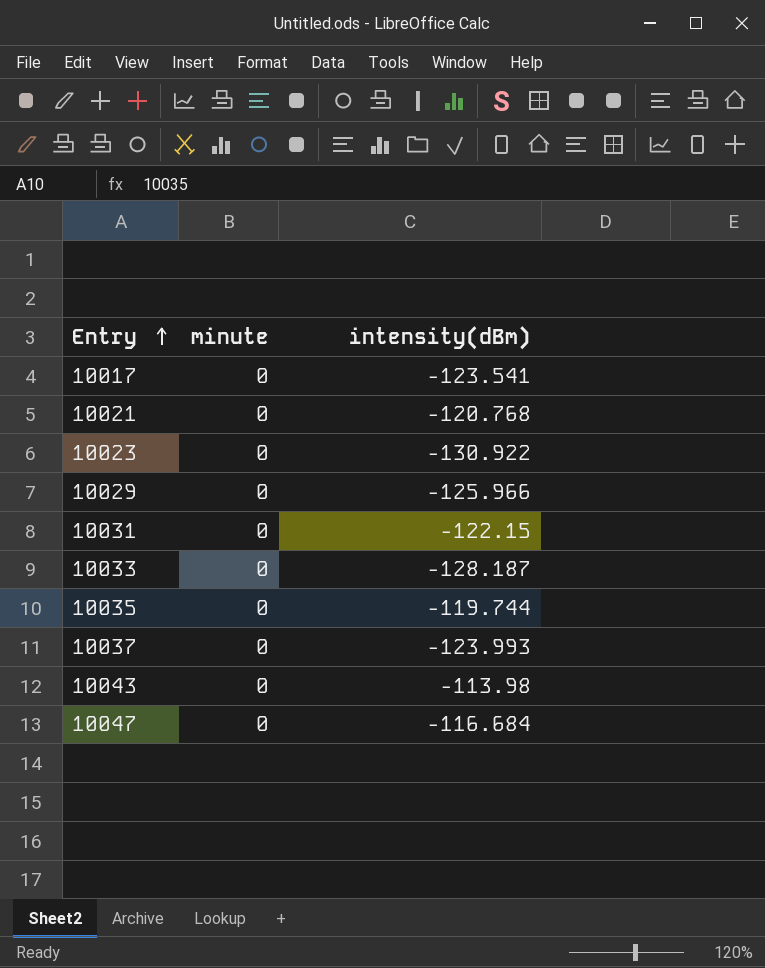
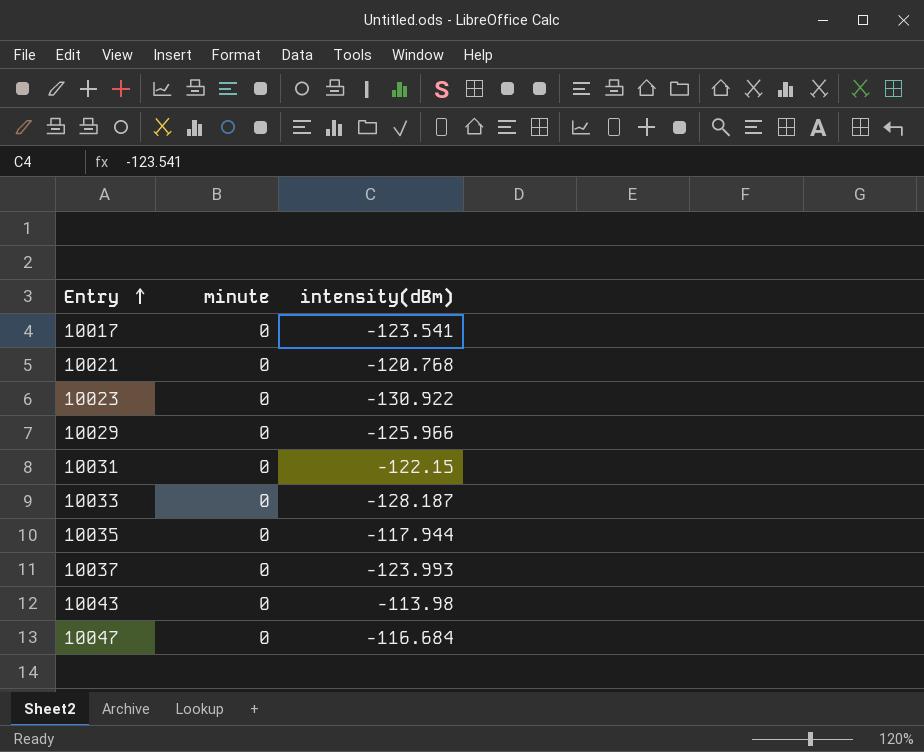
10035 | intensity(dBm): -119.744 -> -117.944

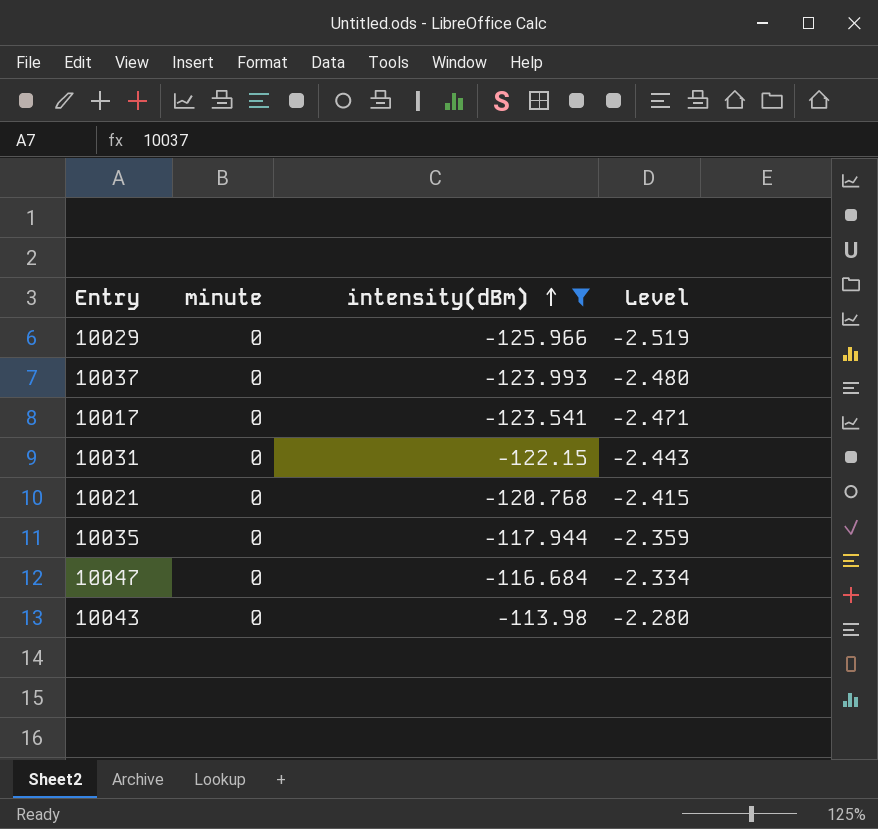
filter: none -> intensity(dBm) >= -125.966
row order: Entry ascending -> intensity(dBm) ascending
column Level | formula: none -> [intensity(dBm)] * 0.02

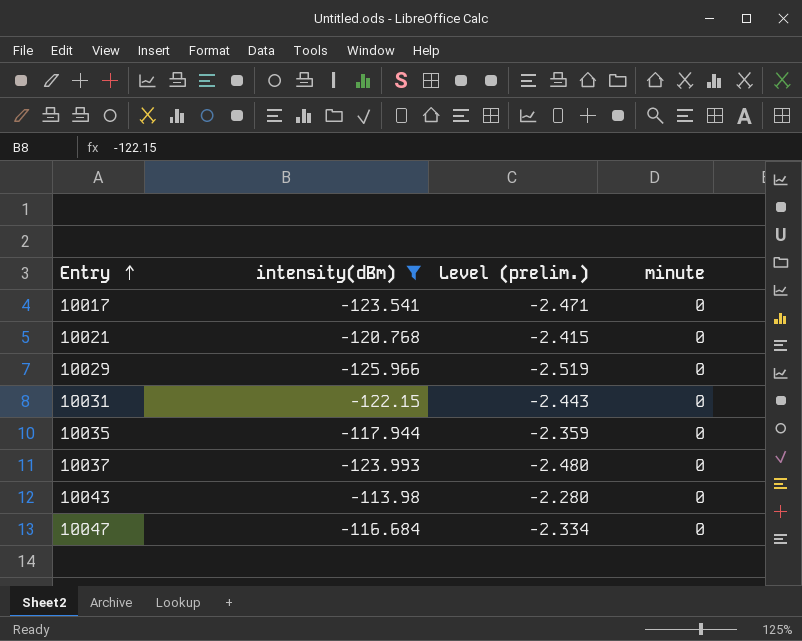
row order: intensity(dBm) ascending -> Entry ascending
column name: Level -> Level (prelim.)
column minute | position: 2 -> 4

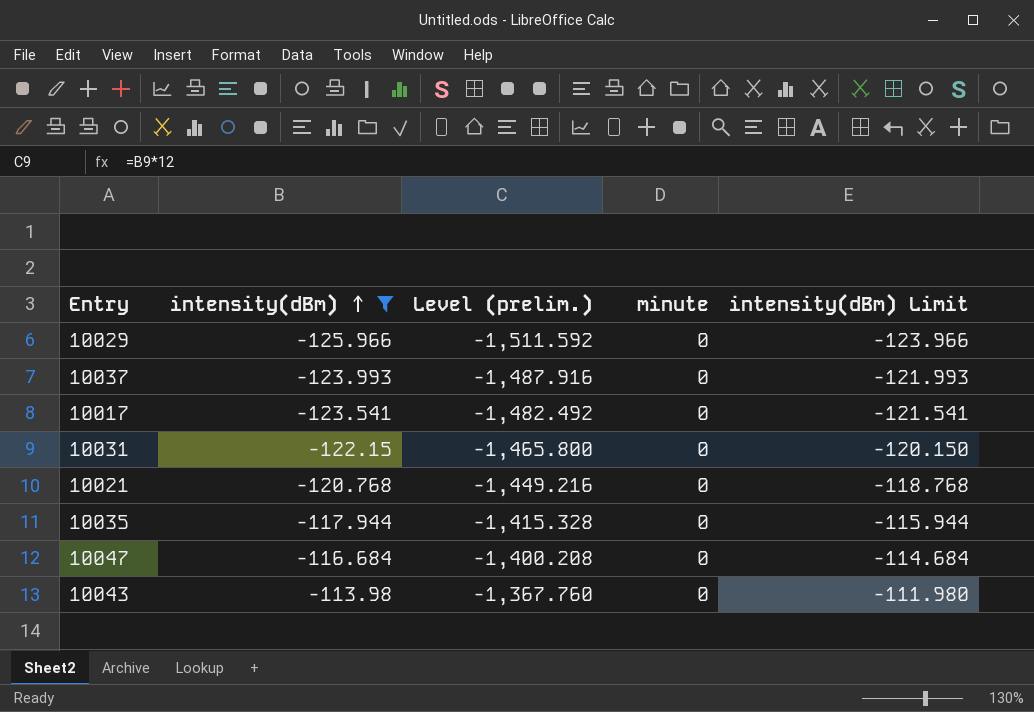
row order: Entry ascending -> intensity(dBm) ascending
column Level (prelim.) | formula: [intensity(dBm)] * 0.02 -> [intensity(dBm)] * 12
column intensity(dBm) Limit | formula: none -> [intensity(dBm)] + 2

